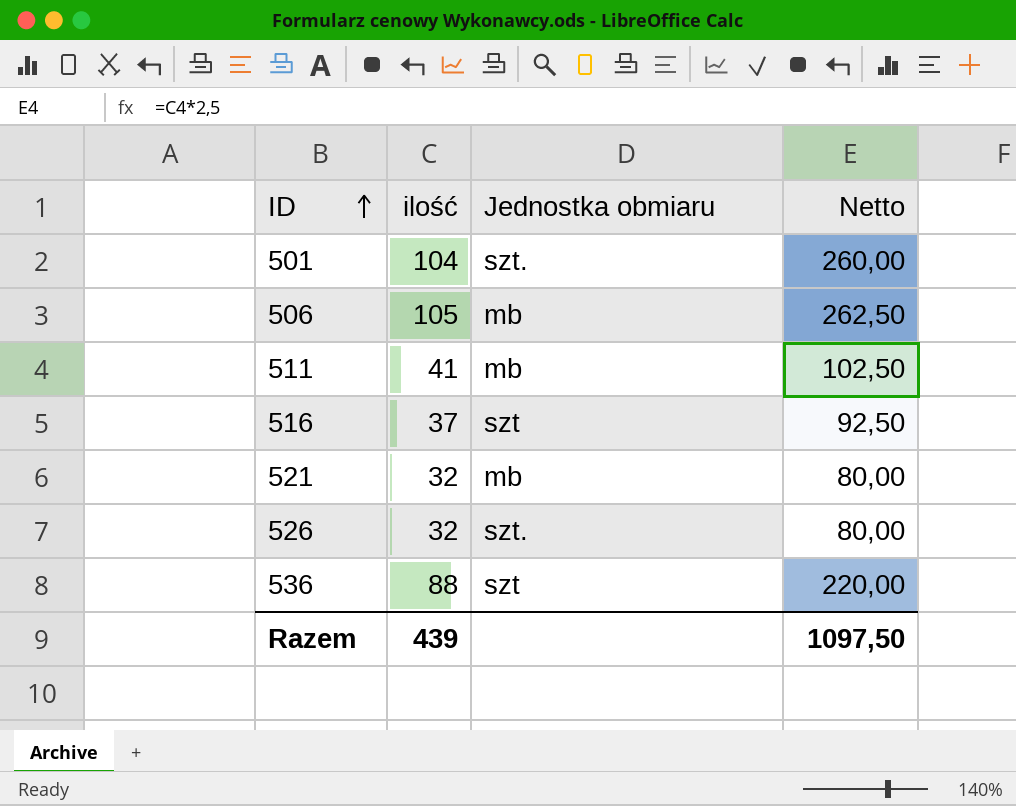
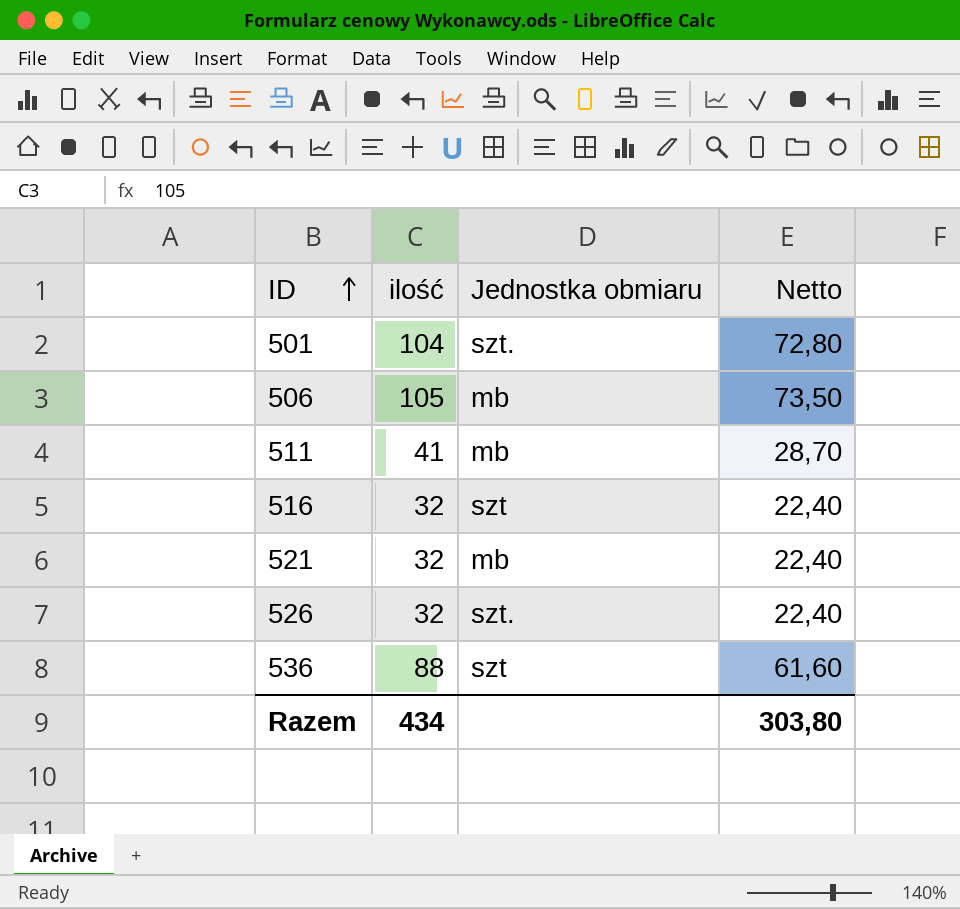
column Netto | formula: [ilość] * 2,5 -> [ilość] * 0,7
516 | ilość: 37 -> 32
Razem | ilość: 439 -> 434
Razem | Netto: 1097,50 -> 303,80

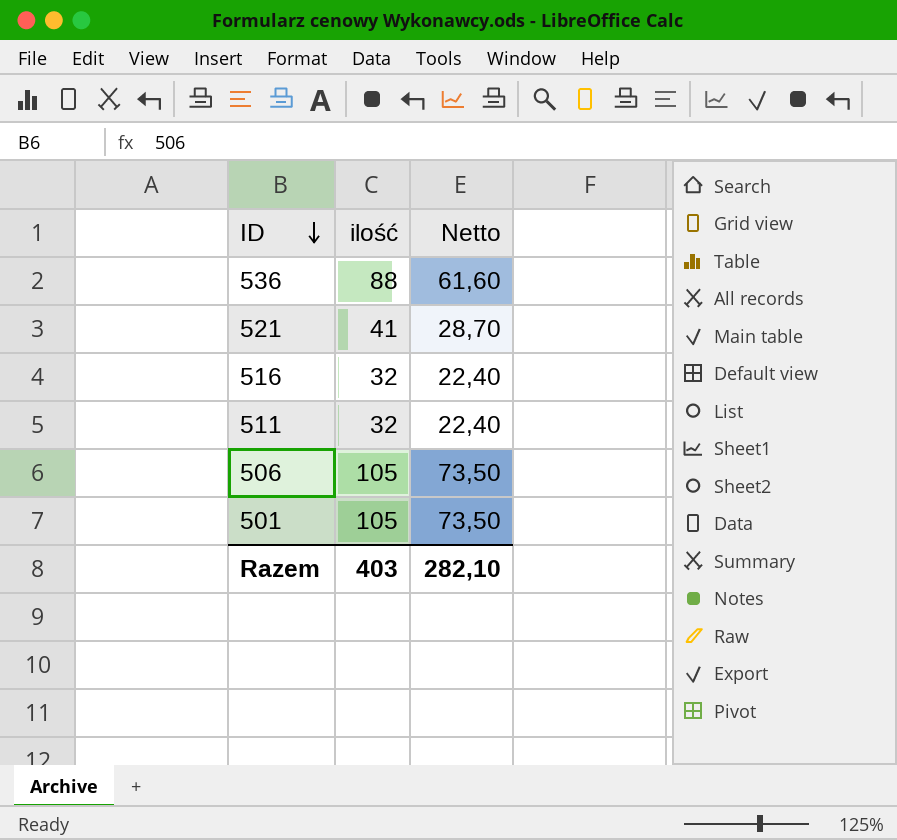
row order: ID ascending -> ID descending
column Jednostka obmiaru | position: 3 -> none
row 526: 32 | szt. | 22,40 -> none
521 | ilość: 32 -> 41
521 | Netto: 22,40 -> 28,70
511 | ilość: 41 -> 32
511 | Netto: 28,70 -> 22,40
501 | ilość: 104 -> 105
501 | Netto: 72,80 -> 73,50
Razem | ilość: 434 -> 403
Razem | Netto: 303,80 -> 282,10

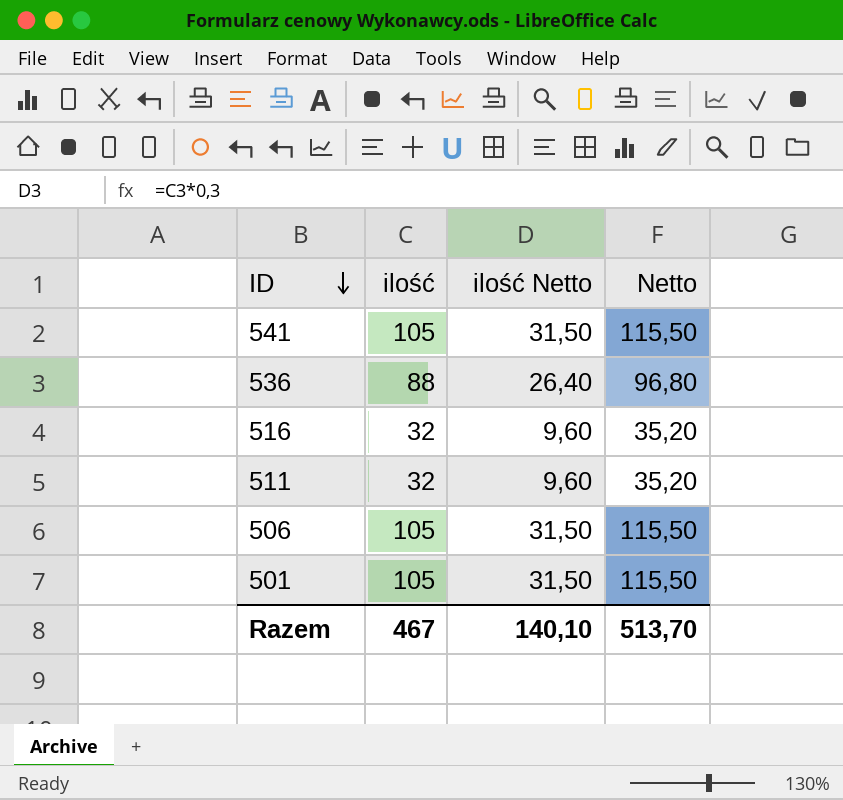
column ilość Netto | formula: none -> [ilość] * 0,3
column Netto | formula: [ilość] * 0,7 -> [ilość] * 1,1
row 521: 41 | 28,70 -> none
row 541: none -> 105 | 31,50 | 115,50
Razem | ilość: 403 -> 467
Razem | Netto: 282,10 -> 513,70

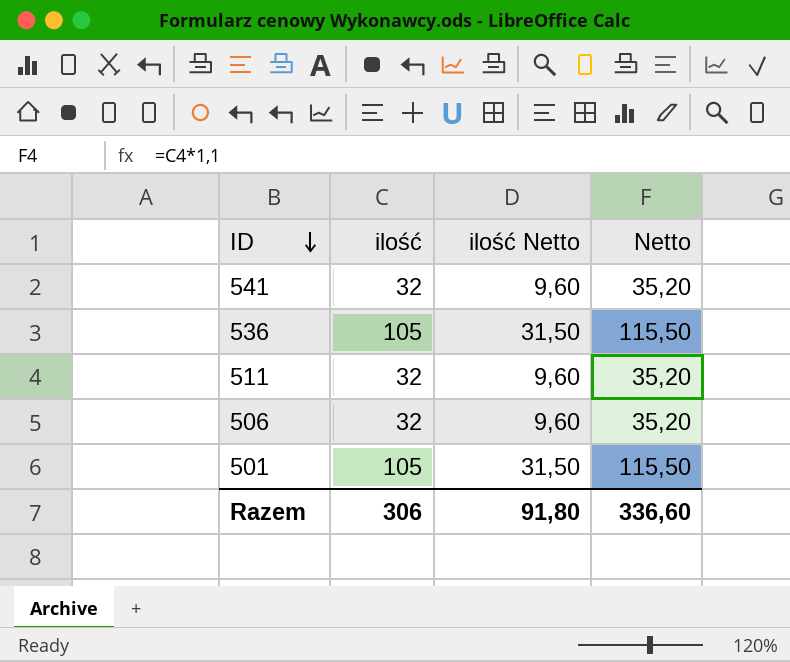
row 516: 32 | 9,60 | 35,20 -> none
541 | ilość: 105 -> 32
541 | ilość Netto: 31,50 -> 9,60
541 | Netto: 115,50 -> 35,20
536 | ilość: 88 -> 105
536 | ilość Netto: 26,40 -> 31,50
536 | Netto: 96,80 -> 115,50
506 | ilość: 105 -> 32
506 | ilość Netto: 31,50 -> 9,60
506 | Netto: 115,50 -> 35,20
Razem | ilość: 467 -> 306
Razem | ilość Netto: 140,10 -> 91,80
Razem | Netto: 513,70 -> 336,60

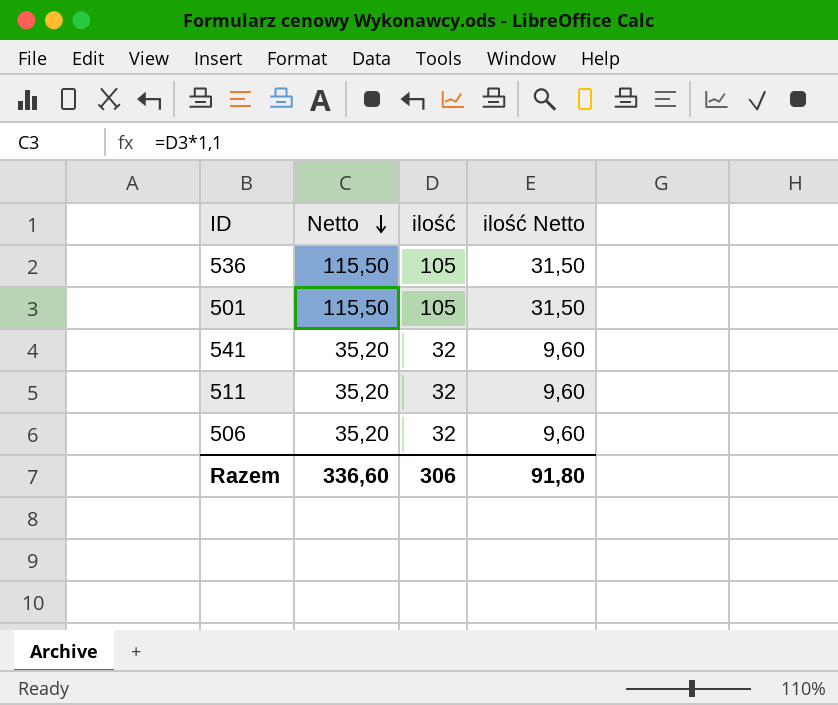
row order: ID descending -> Netto descending
column Netto | position: 4 -> 2

